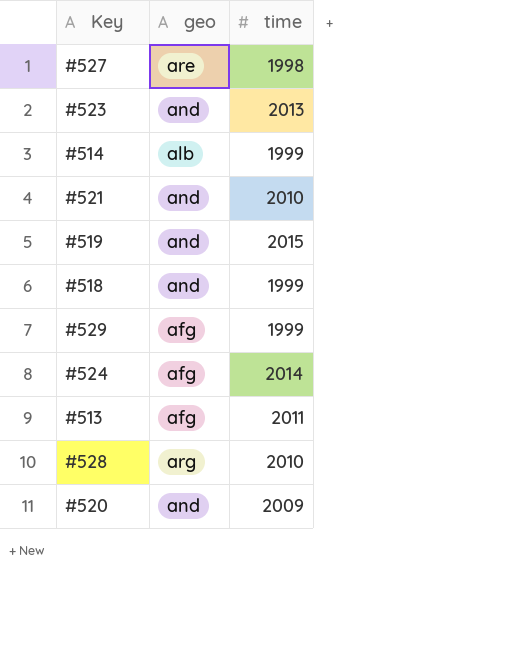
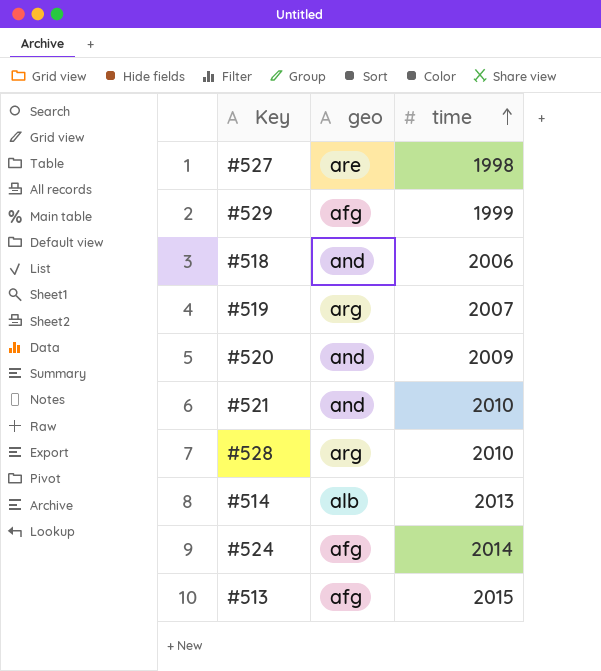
row order: none -> time ascending
row #523: and | 2013 -> none
#518 | time: 1999 -> 2006
#519 | geo: and -> arg
#519 | time: 2015 -> 2007
#514 | time: 1999 -> 2013
#513 | time: 2011 -> 2015

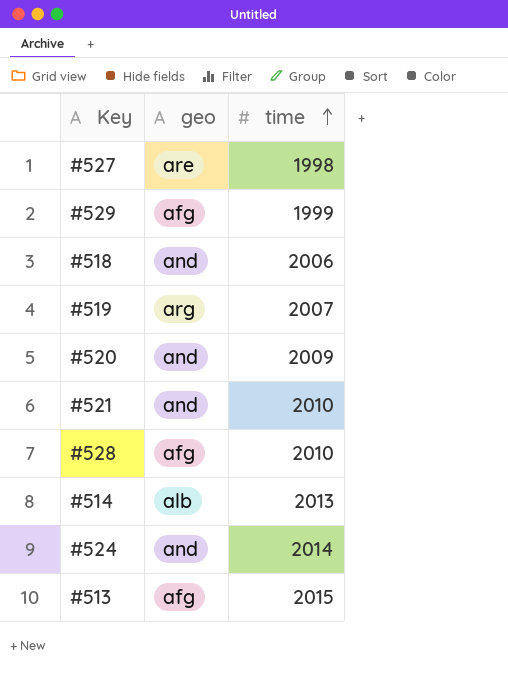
#528 | geo: arg -> afg
#524 | geo: afg -> and

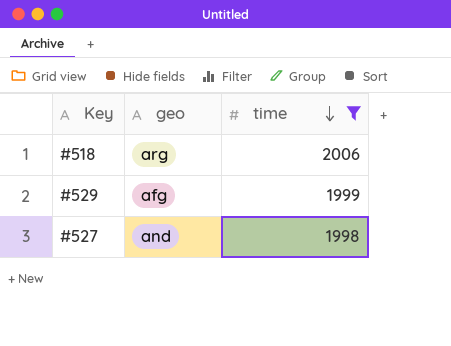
filter: none -> time <= 2006
row order: time ascending -> time descending
#518 | geo: and -> arg
#527 | geo: are -> and

